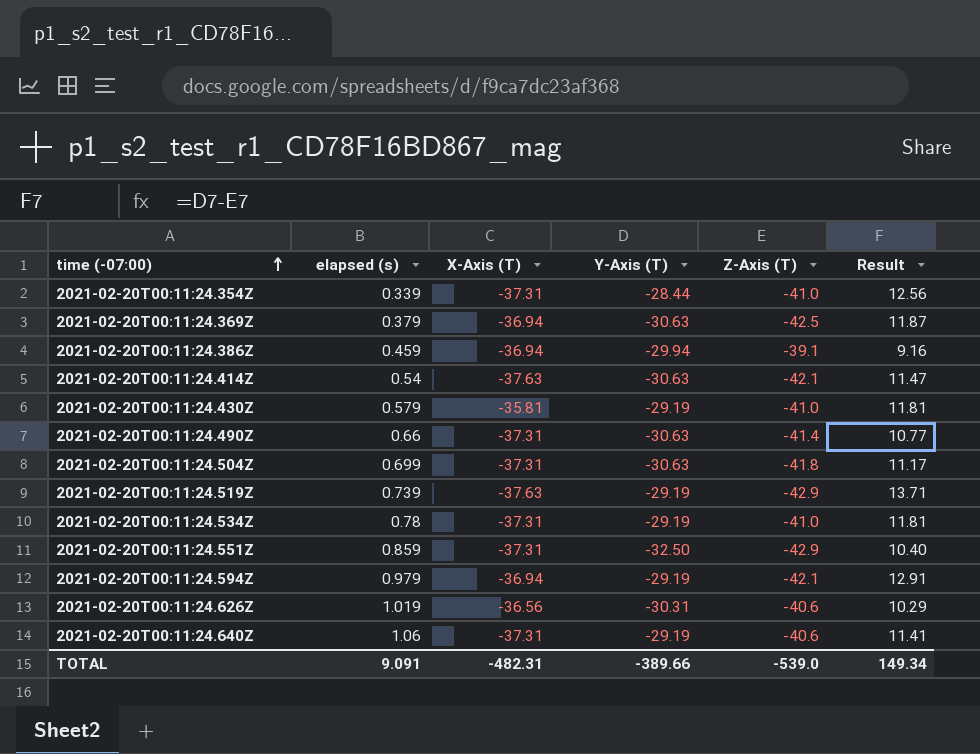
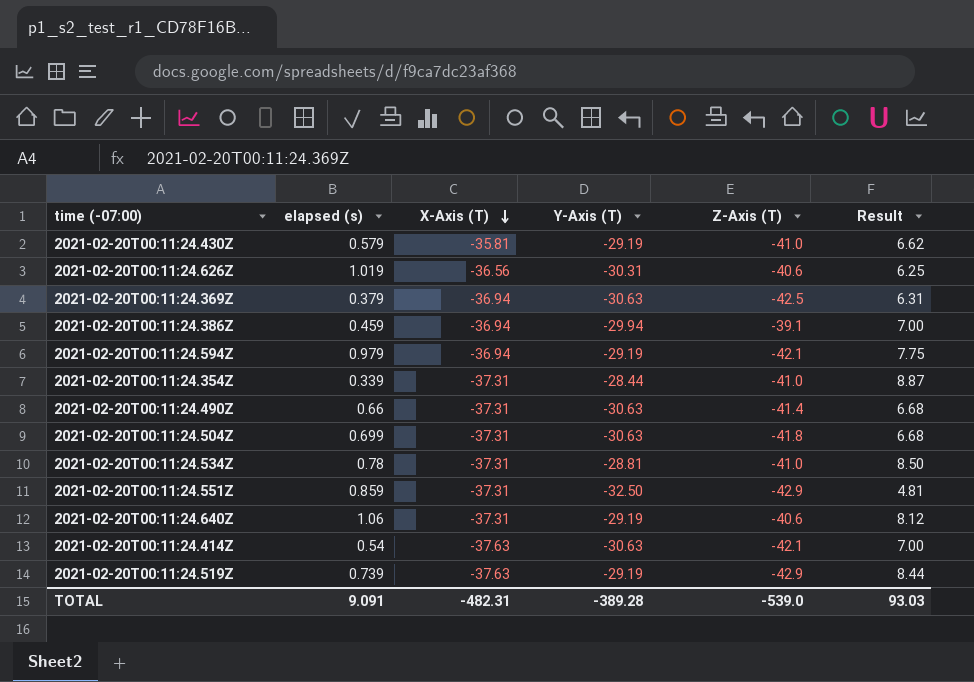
row order: time (-07:00) ascending -> X-Axis (T) descending
column Result | formula: [Y-Axis (T)] - [Z-Axis (T)] -> [Y-Axis (T)] - [X-Axis (T)]
2021-02-20T00:11:24.534Z | Y-Axis (T): -29.19 -> -28.81
TOTAL | Y-Axis (T): -389.66 -> -389.28
TOTAL | Result: 149.34 -> 93.03

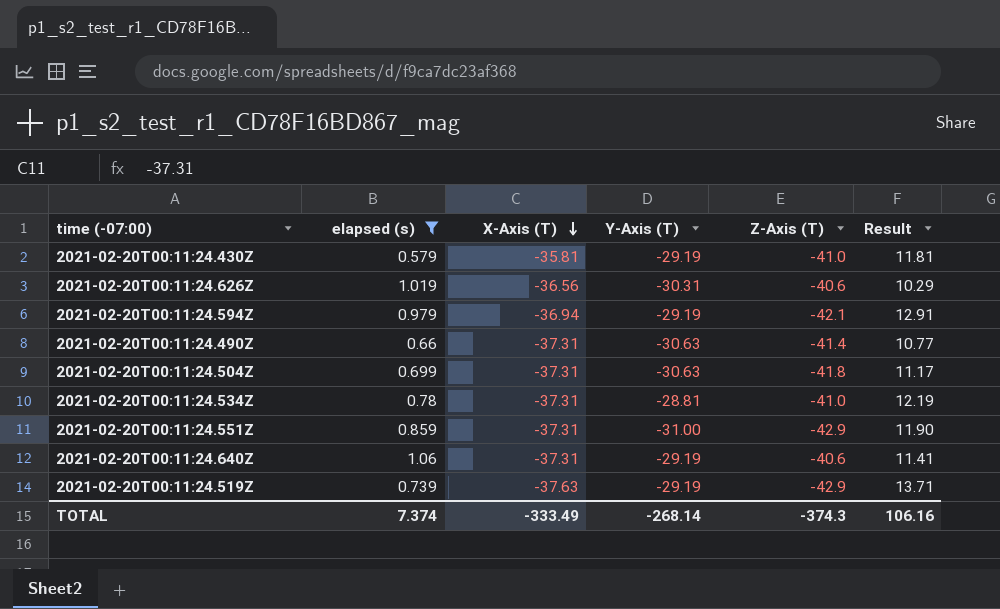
filter: none -> elapsed (s) >= 0.579
column Result | formula: [Y-Axis (T)] - [X-Axis (T)] -> [Y-Axis (T)] - [Z-Axis (T)]
2021-02-20T00:11:24.551Z | Y-Axis (T): -32.50 -> -31.00
TOTAL | elapsed (s): 9.091 -> 7.374
TOTAL | X-Axis (T): -482.31 -> -333.49
TOTAL | Y-Axis (T): -389.28 -> -268.14
TOTAL | Z-Axis (T): -539.0 -> -374.3
TOTAL | Result: 93.03 -> 106.16

